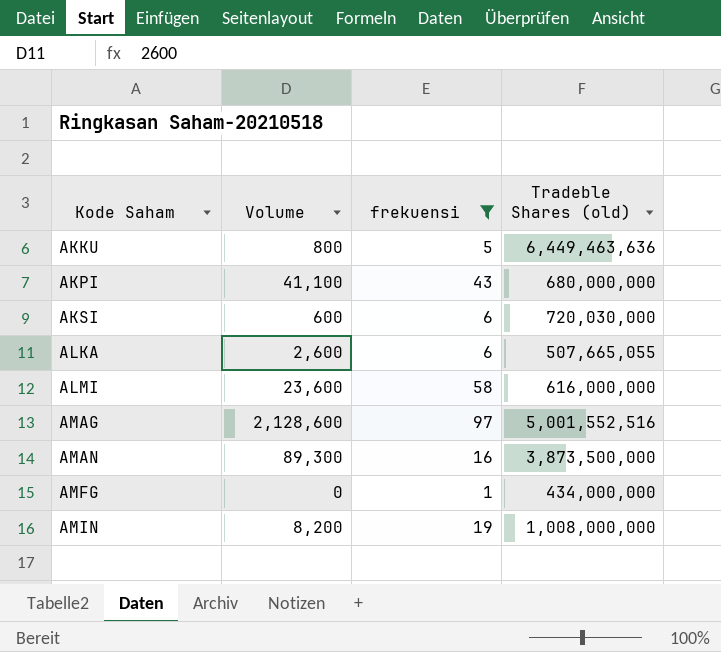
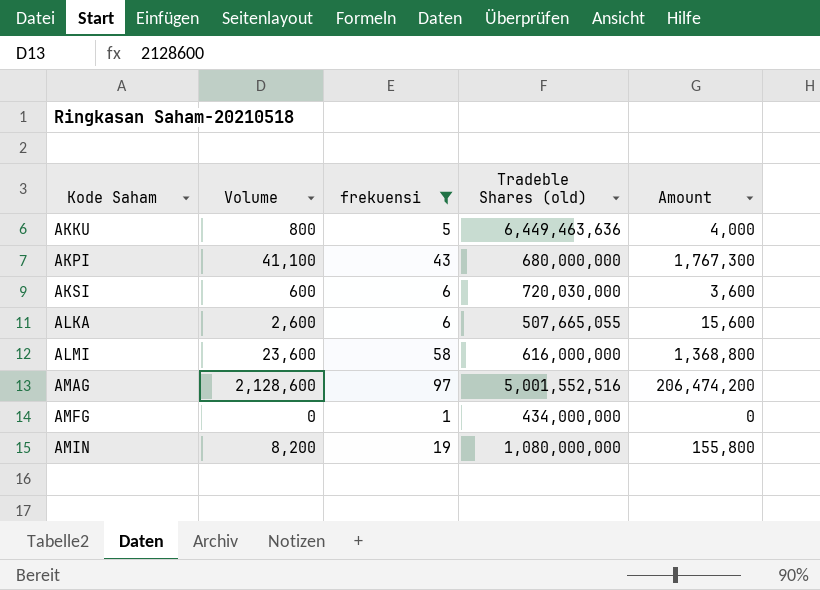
column Amount | formula: none -> [Volume] * [frekuensi]
row AMAN: 89,300 | 16 | 3,873,500,000 -> none
AMIN | Tradeble Shares (old): 1,008,000,000 -> 1,080,000,000

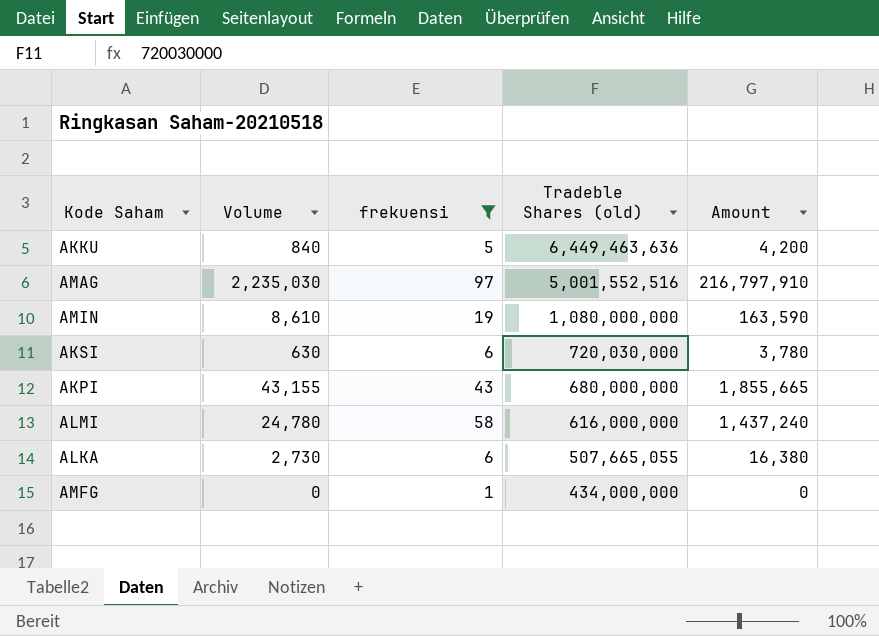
row order: Kode Saham ascending -> Tradeble Shares (old) descending
AKKU | Volume: 800 -> 840
AKKU | Amount: 4,000 -> 4,200
AMAG | Volume: 2,128,600 -> 2,235,030
AMAG | Amount: 206,474,200 -> 216,797,910
AMIN | Volume: 8,200 -> 8,610
AMIN | Amount: 155,800 -> 163,590
AKSI | Volume: 600 -> 630
AKSI | Amount: 3,600 -> 3,780
AKPI | Volume: 41,100 -> 43,155
AKPI | Amount: 1,767,300 -> 1,855,665
ALMI | Volume: 23,600 -> 24,780
ALMI | Amount: 1,368,800 -> 1,437,240
ALKA | Volume: 2,600 -> 2,730
ALKA | Amount: 15,600 -> 16,380

